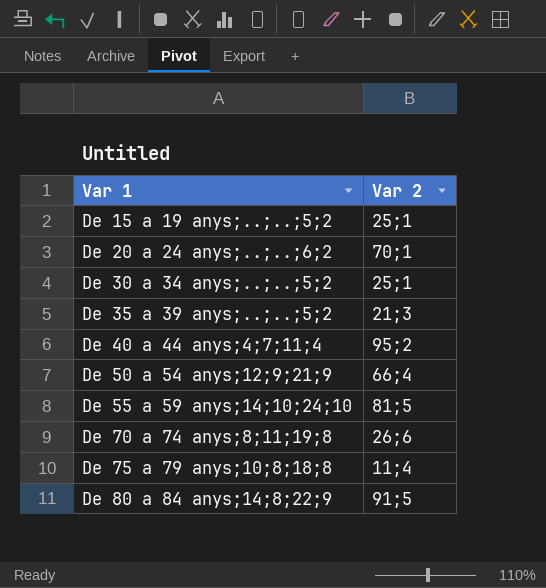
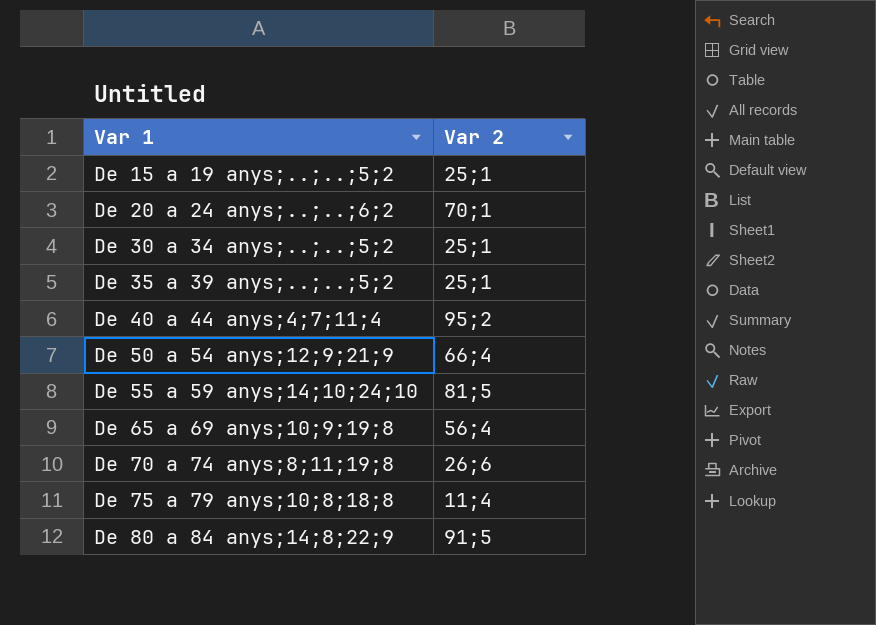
De 35 a 39 anys;..;..;5;2 | Var 2: 21;3 -> 25;1
row De 65 a 69 anys;10;9;19;8: none -> 56;4

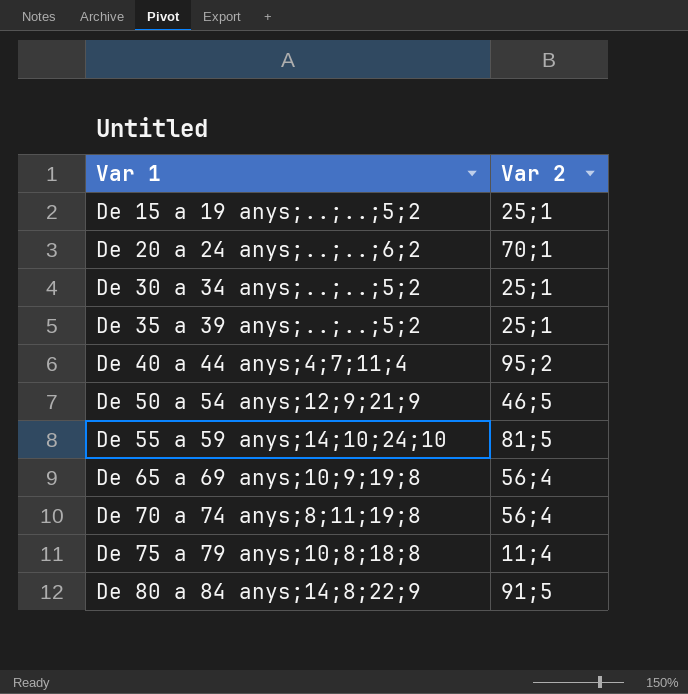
De 50 a 54 anys;12;9;21;9 | Var 2: 66;4 -> 46;5
De 70 a 74 anys;8;11;19;8 | Var 2: 26;6 -> 56;4

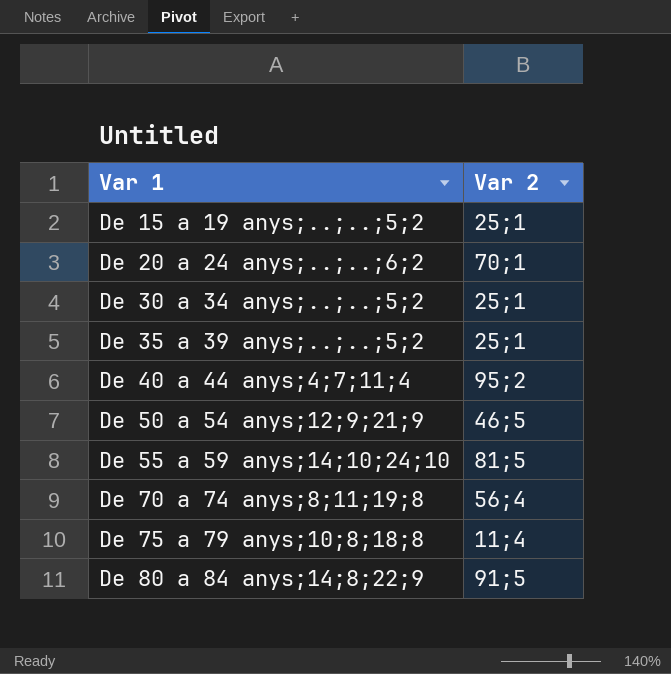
row De 65 a 69 anys;10;9;19;8: 56;4 -> none

